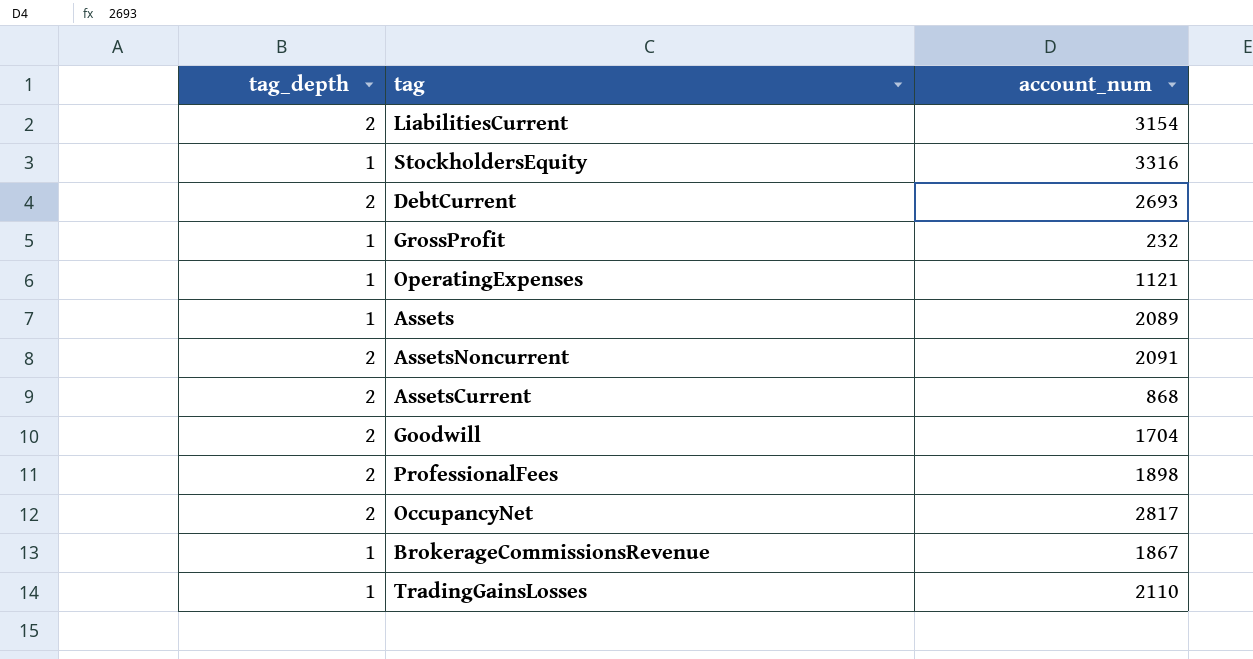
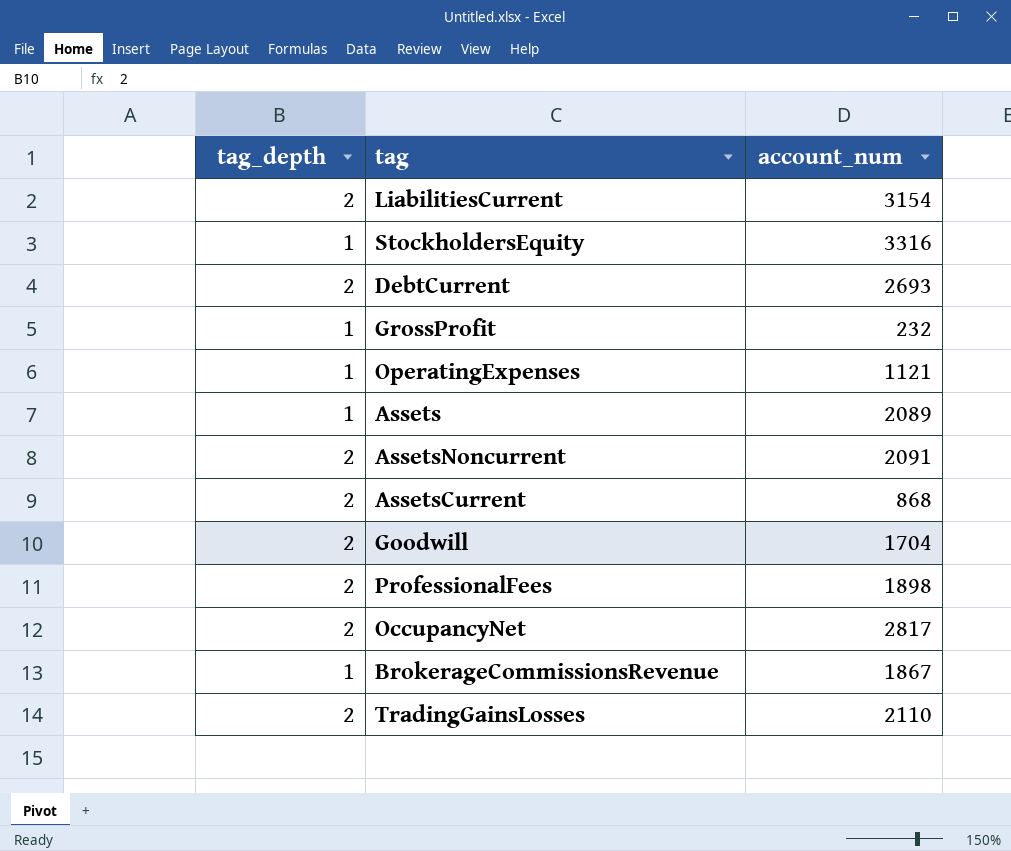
TradingGainsLosses | tag_depth: 1 -> 2

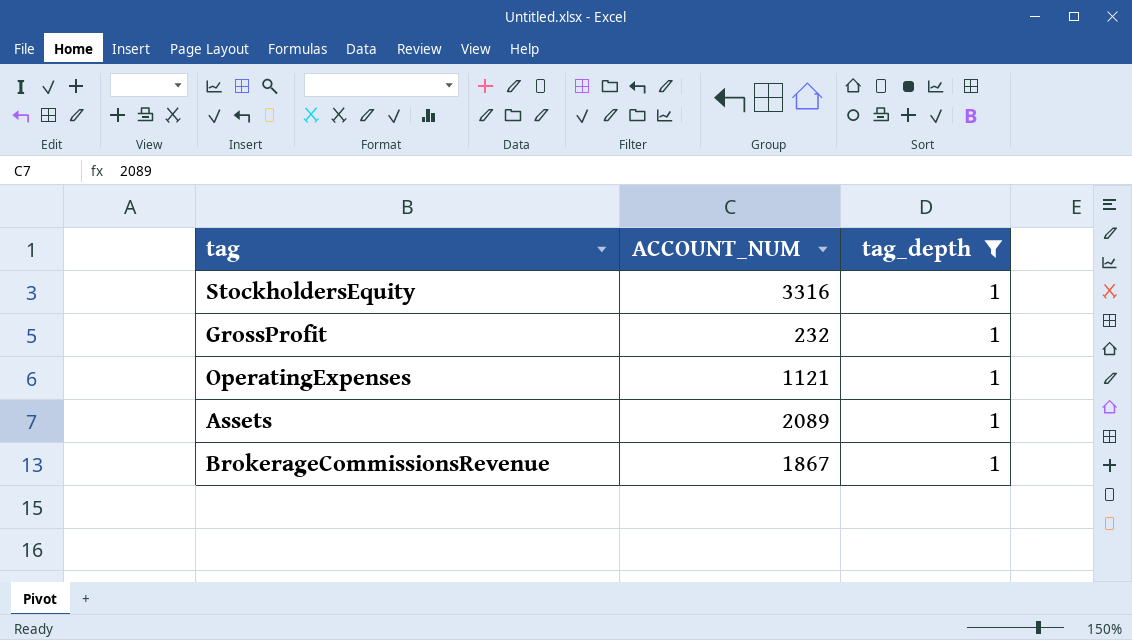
filter: none -> tag_depth = 1
column name: account_num -> ACCOUNT_NUM
column tag_depth | position: 1 -> 3

